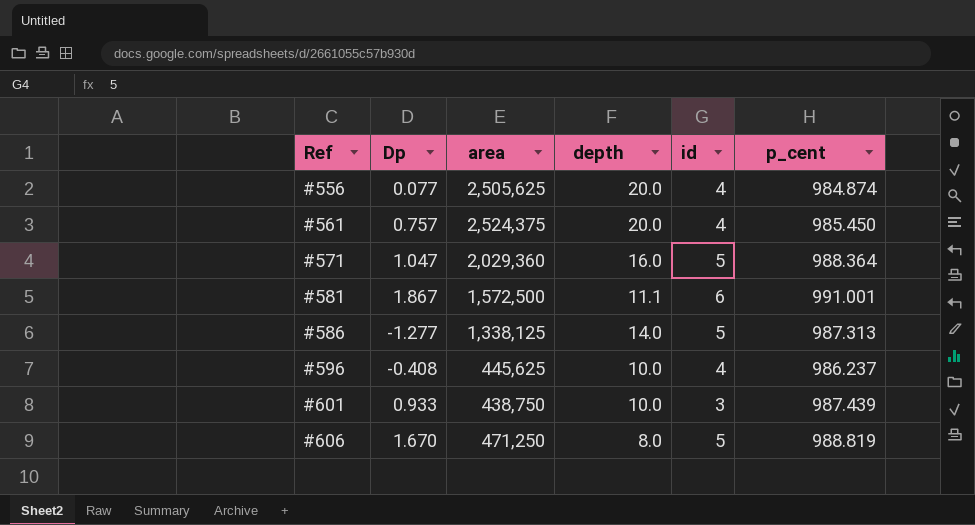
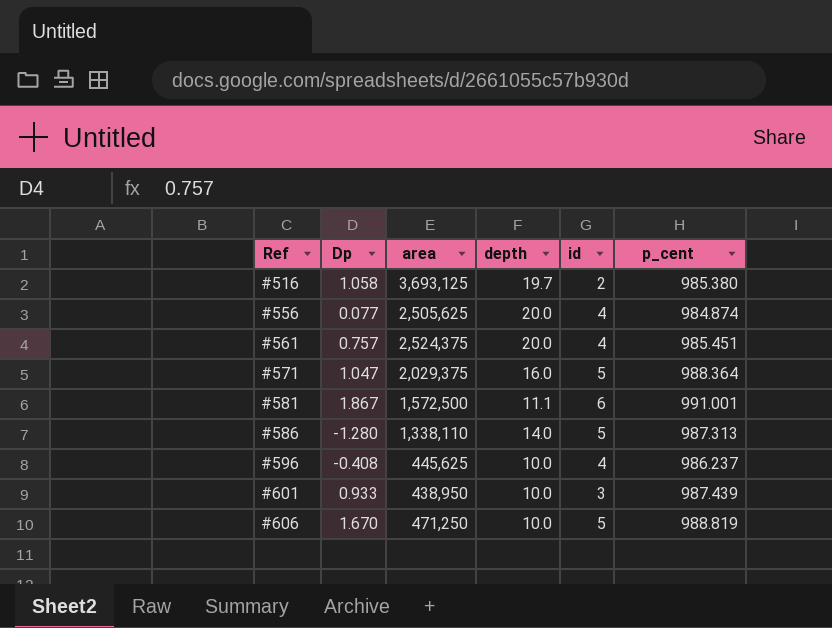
row #516: none -> 1.058 | 3,693,125 | 19.7 | 2 | 985.380
#561 | p_cent: 985.450 -> 985.451
#571 | area: 2,029,360 -> 2,029,375
#586 | Dp: -1.277 -> -1.280
#586 | area: 1,338,125 -> 1,338,110
#601 | area: 438,750 -> 438,950
#606 | depth: 8.0 -> 10.0

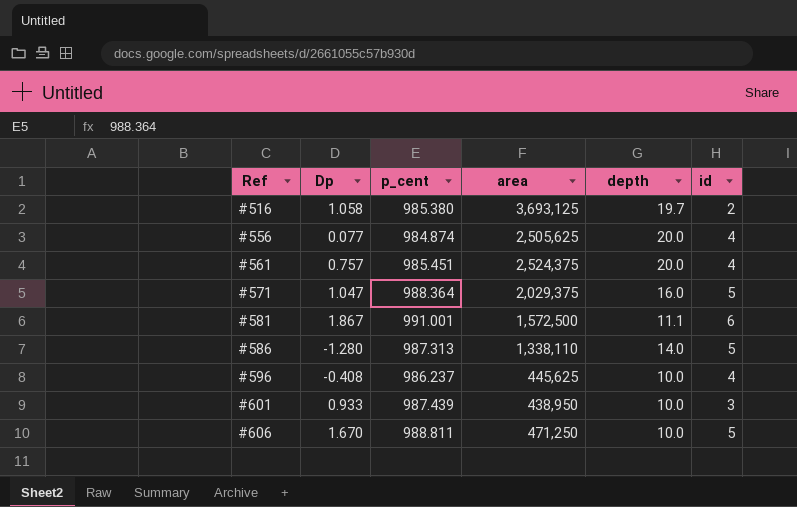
column p_cent | position: 6 -> 3
#606 | p_cent: 988.819 -> 988.811

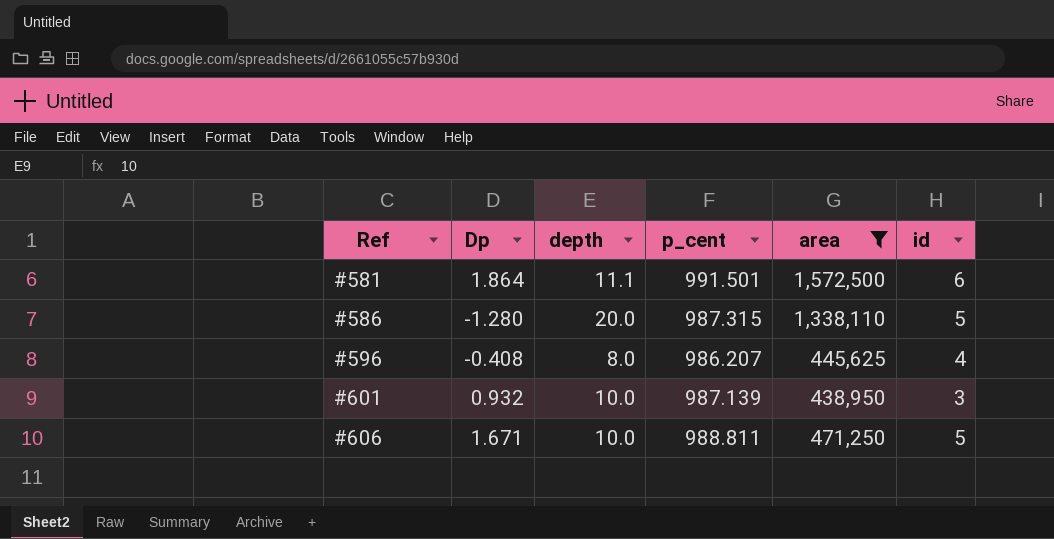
filter: none -> area <= 1,572,500
column depth | position: 5 -> 3
#581 | Dp: 1.867 -> 1.864
#581 | p_cent: 991.001 -> 991.501
#586 | depth: 14.0 -> 20.0
#586 | p_cent: 987.313 -> 987.315
#596 | depth: 10.0 -> 8.0
#596 | p_cent: 986.237 -> 986.207
#601 | Dp: 0.933 -> 0.932
#601 | p_cent: 987.439 -> 987.139
#606 | Dp: 1.670 -> 1.671

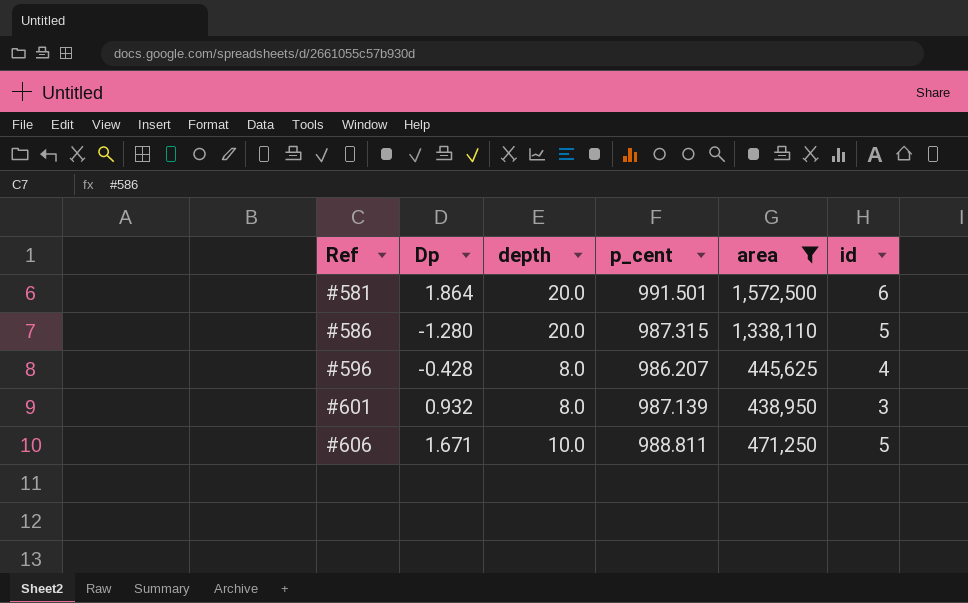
#581 | depth: 11.1 -> 20.0
#596 | Dp: -0.408 -> -0.428
#601 | depth: 10.0 -> 8.0

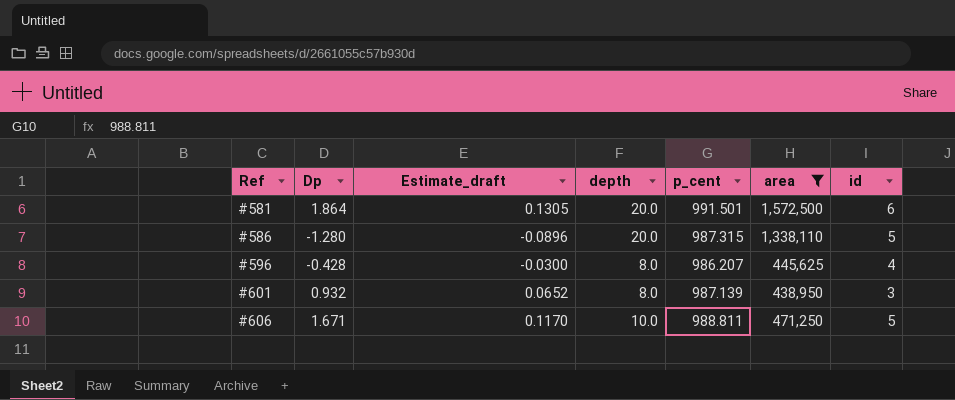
column Estimate_draft | formula: none -> [Dp] * 0.07

